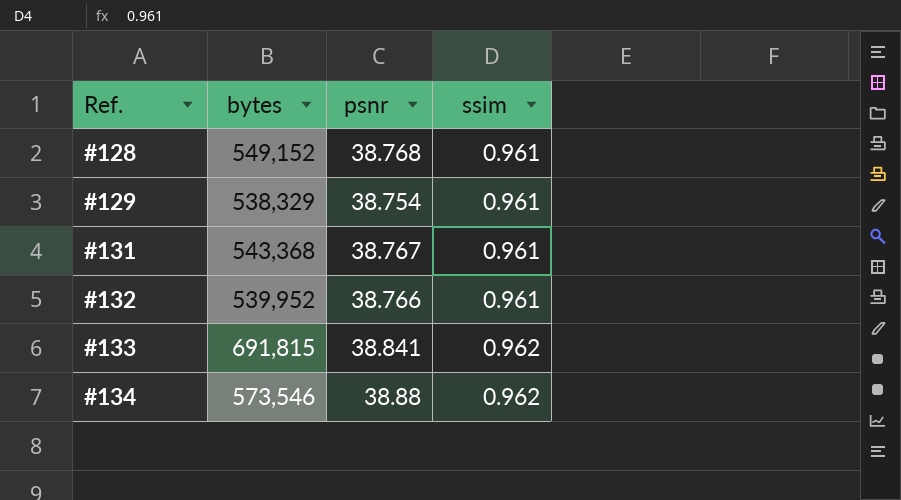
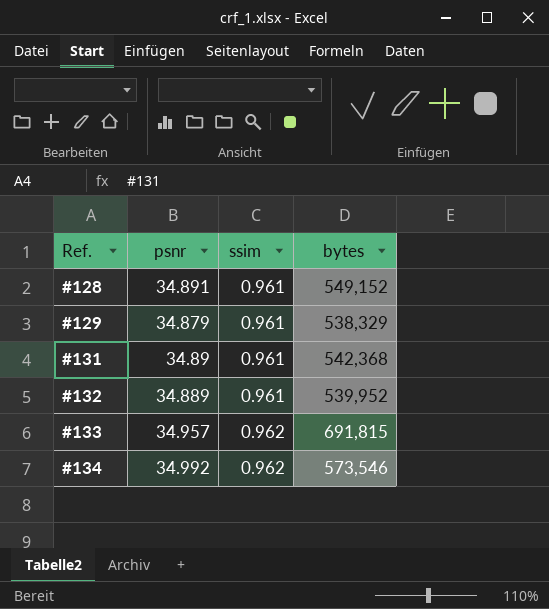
column bytes | position: 2 -> 4
#128 | psnr: 38.768 -> 34.891
#129 | psnr: 38.754 -> 34.879
#131 | psnr: 38.767 -> 34.89
#131 | bytes: 543,368 -> 542,368
#132 | psnr: 38.766 -> 34.889
#133 | psnr: 38.841 -> 34.957
#134 | psnr: 38.88 -> 34.992

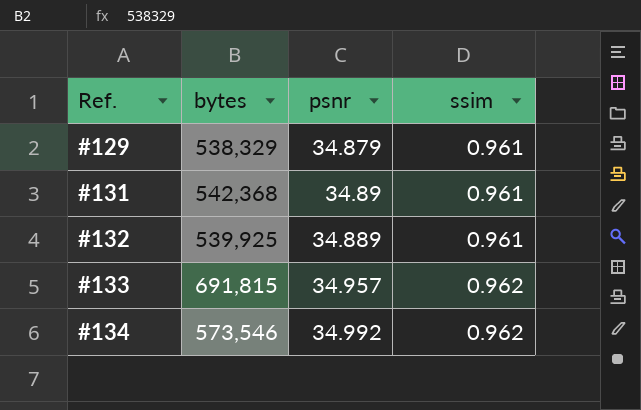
column bytes | position: 4 -> 2
row #128: 34.891 | 0.961 | 549,152 -> none
#132 | bytes: 539,952 -> 539,925

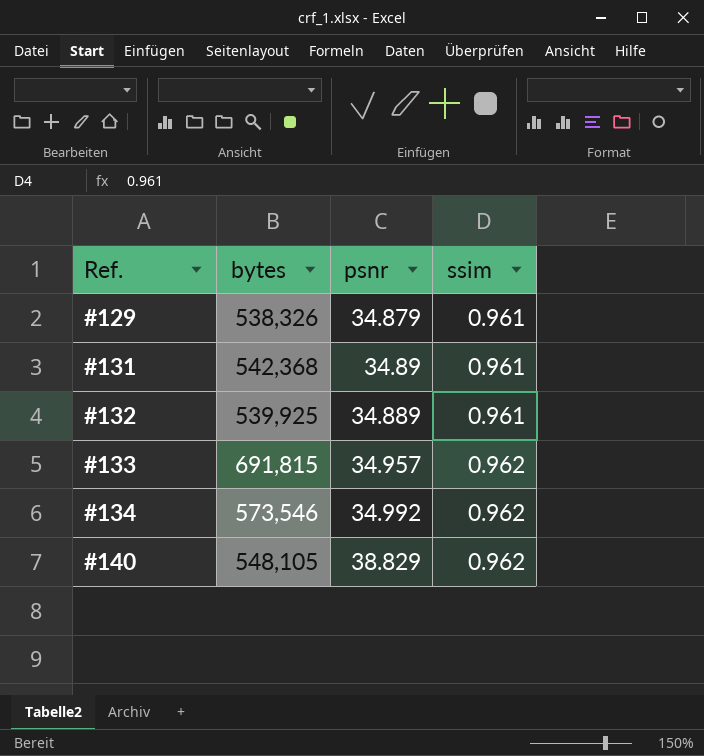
#129 | bytes: 538,329 -> 538,326
row #140: none -> 548,105 | 38.829 | 0.962

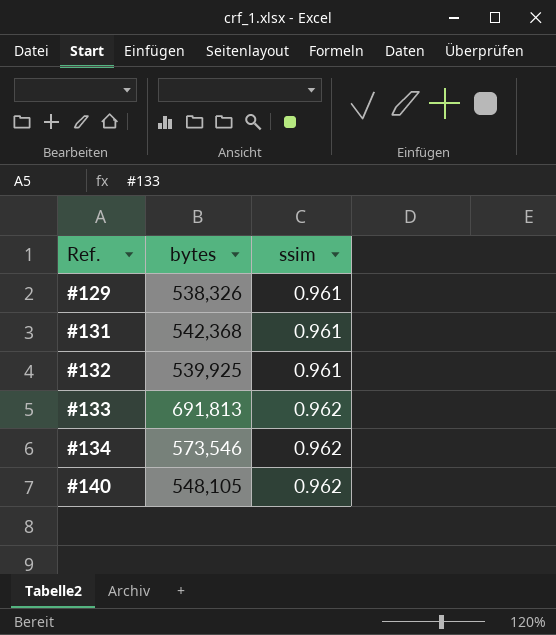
column psnr | position: 3 -> none
#133 | bytes: 691,815 -> 691,813

